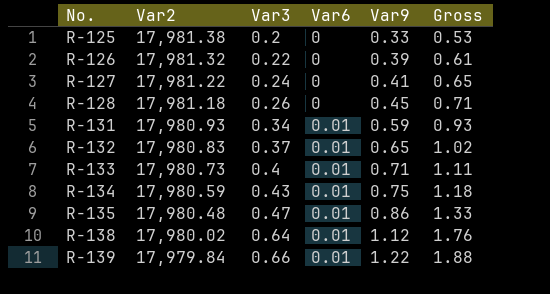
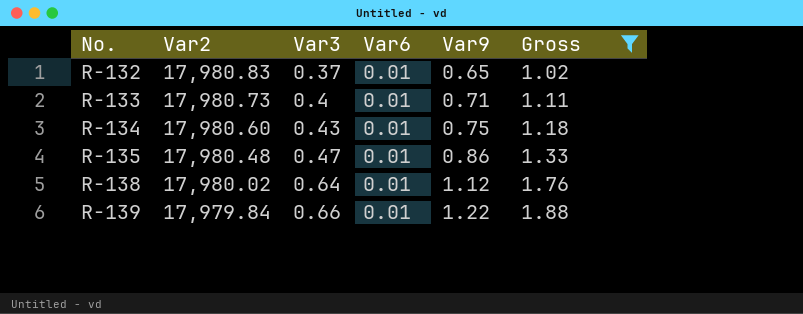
filter: none -> Gross >= 1.02
R-134 | Var2: 17,980.59 -> 17,980.60

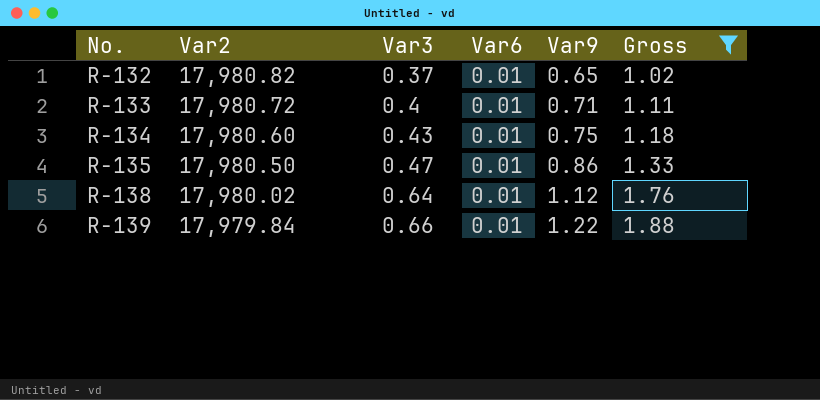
R-132 | Var2: 17,980.83 -> 17,980.82
R-133 | Var2: 17,980.73 -> 17,980.72
R-135 | Var2: 17,980.48 -> 17,980.50

